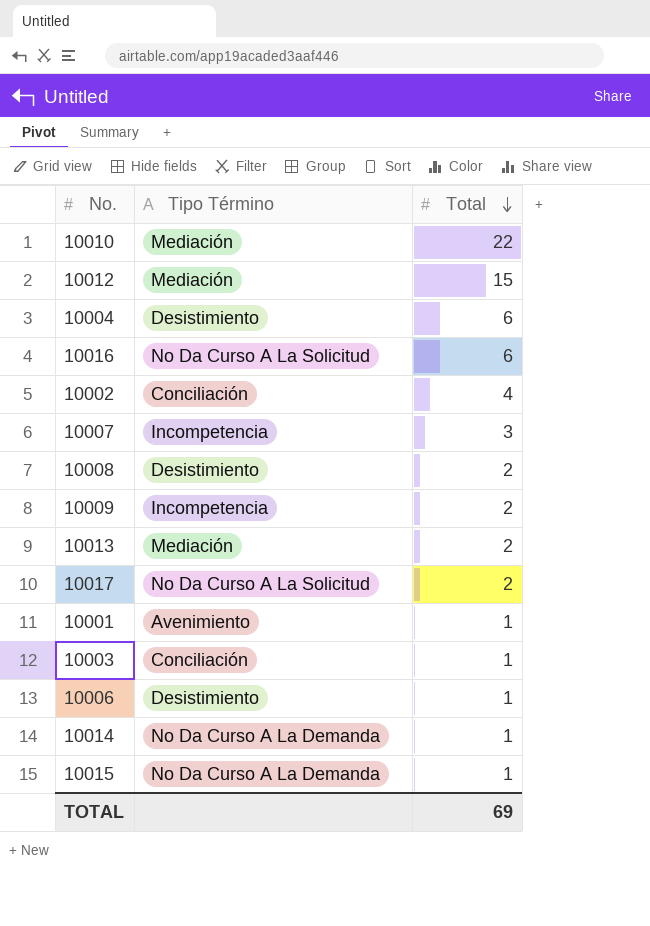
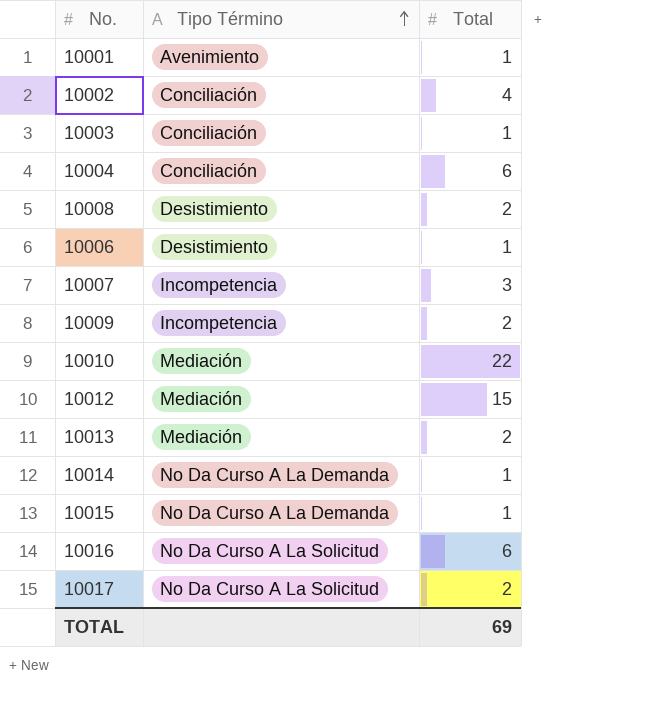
row order: Total descending -> Tipo Término ascending
10004 | Tipo Término: Desistimiento -> Conciliación

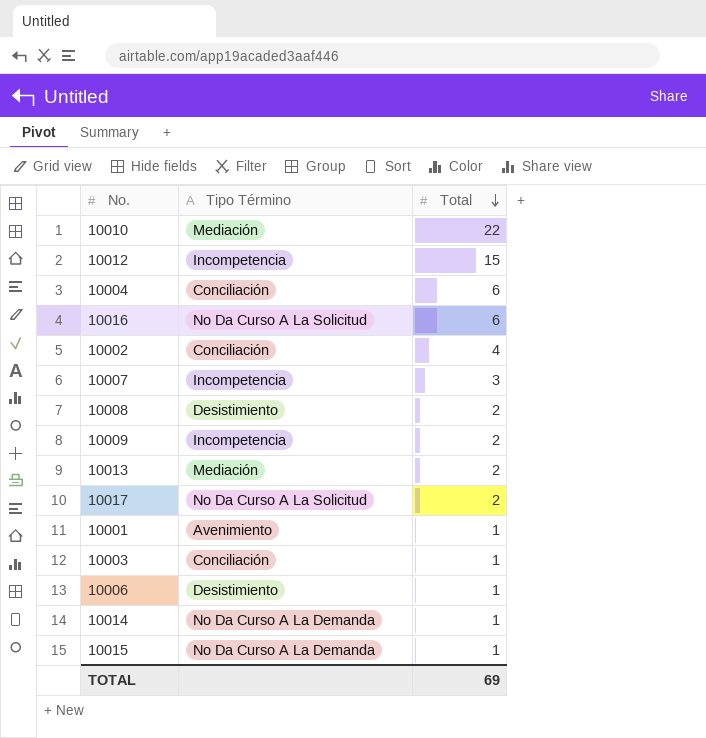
row order: Tipo Término ascending -> Total descending
10012 | Tipo Término: Mediación -> Incompetencia

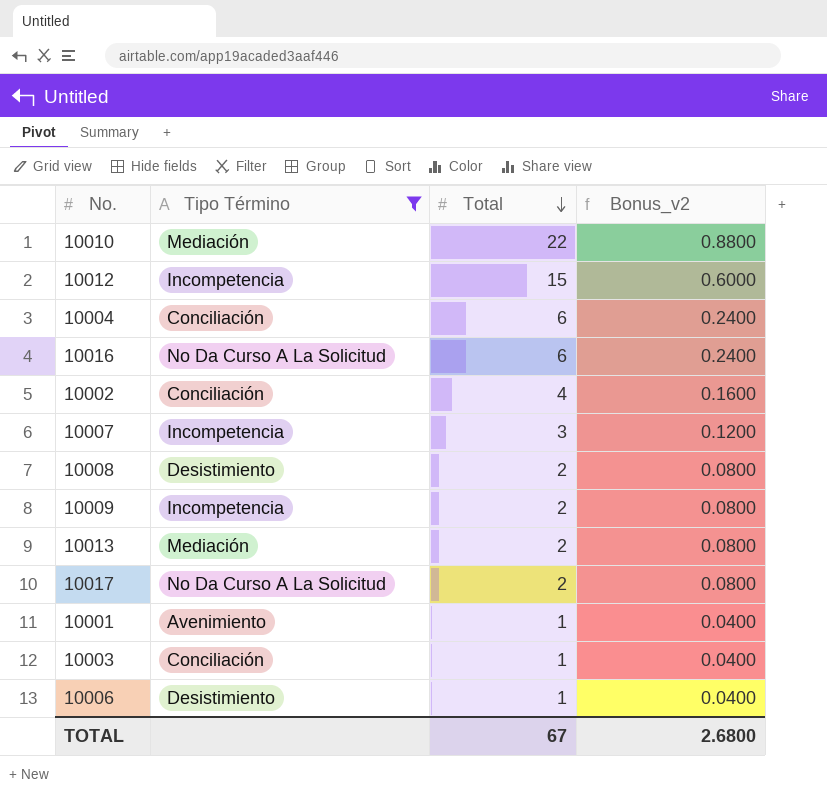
filter: none -> Tipo Término != No Da Curso A La Demanda
column Bonus_v2 | formula: none -> [Total] * 0.04
TOTAL | Total: 69 -> 67

